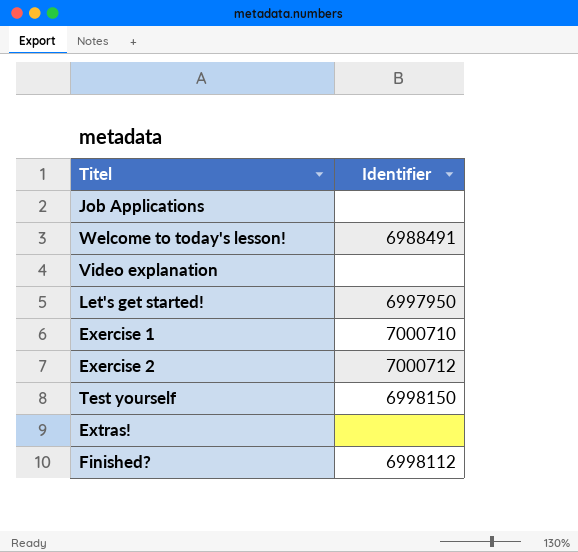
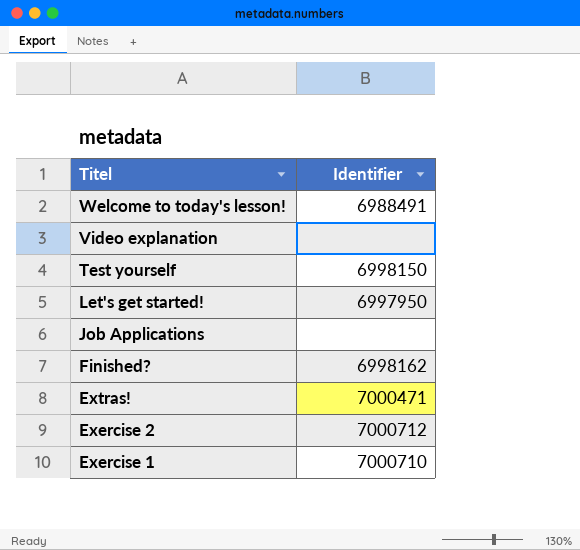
row order: none -> Titel descending
Finished? | Identifier: 6998112 -> 6998162
Extras! | Identifier: none -> 7000471

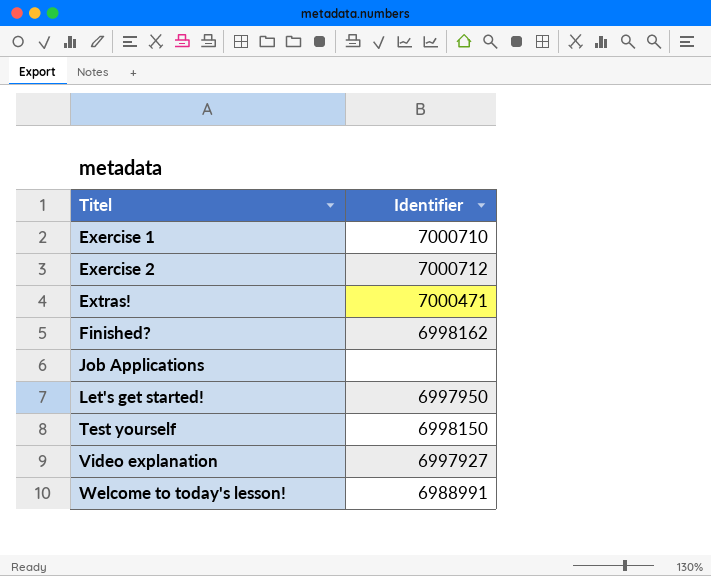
row order: Titel descending -> Titel ascending
Video explanation | Identifier: none -> 6997927
Welcome to today's lesson! | Identifier: 6988491 -> 6988991

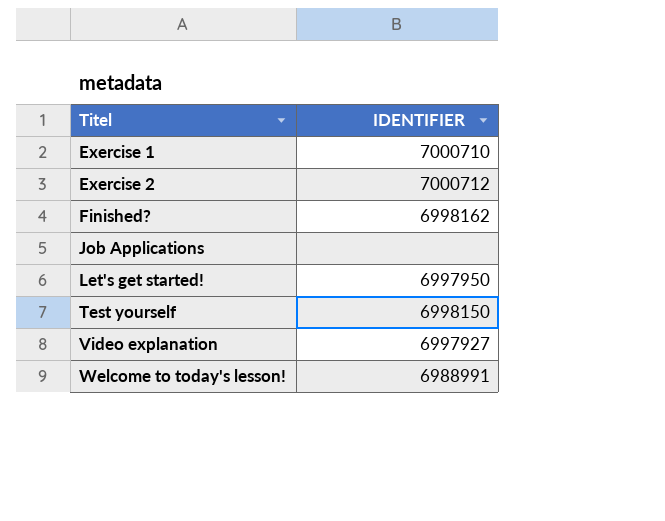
column name: Identifier -> IDENTIFIER
row Extras!: 7000471 -> none

